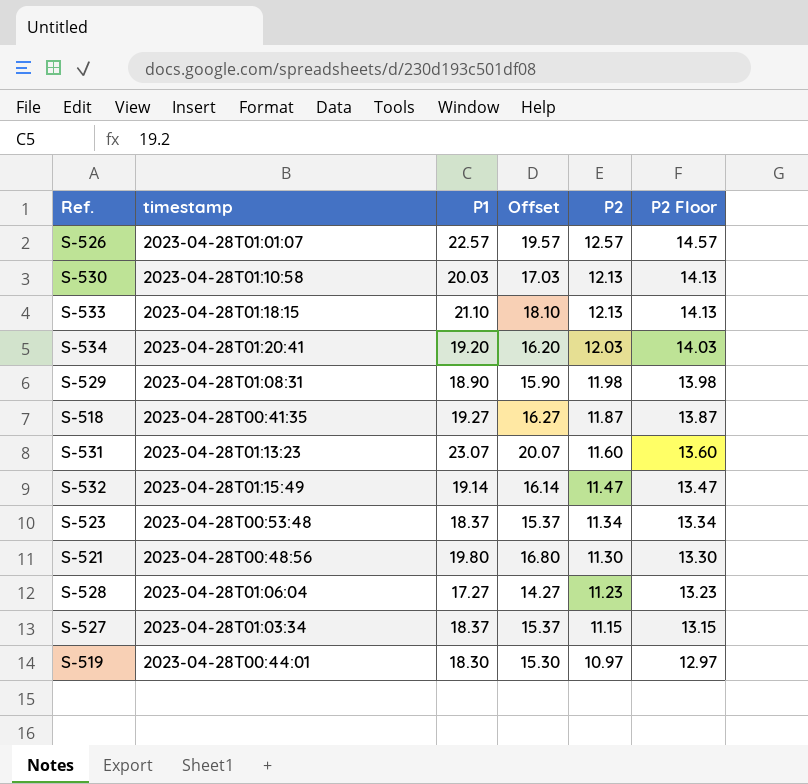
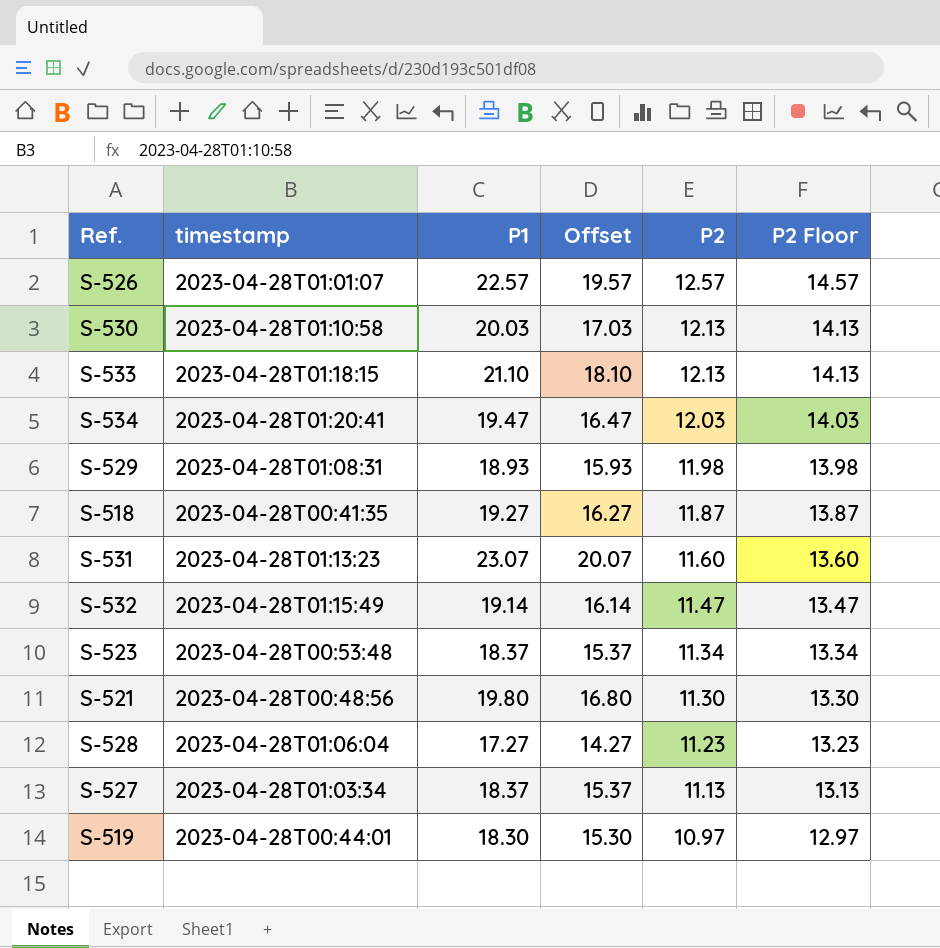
S-534 | P1: 19.20 -> 19.47
S-534 | Offset: 16.20 -> 16.47
S-529 | P1: 18.90 -> 18.93
S-529 | Offset: 15.90 -> 15.93
S-527 | P2: 11.15 -> 11.13
S-527 | P2 Floor: 13.15 -> 13.13

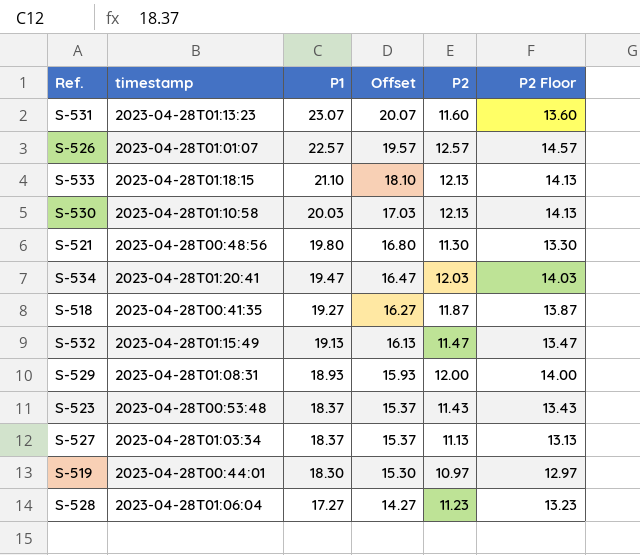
row order: P2 descending -> P1 descending
S-532 | P1: 19.14 -> 19.13
S-532 | Offset: 16.14 -> 16.13
S-529 | P2: 11.98 -> 12.00
S-529 | P2 Floor: 13.98 -> 14.00
S-523 | P2: 11.34 -> 11.43
S-523 | P2 Floor: 13.34 -> 13.43

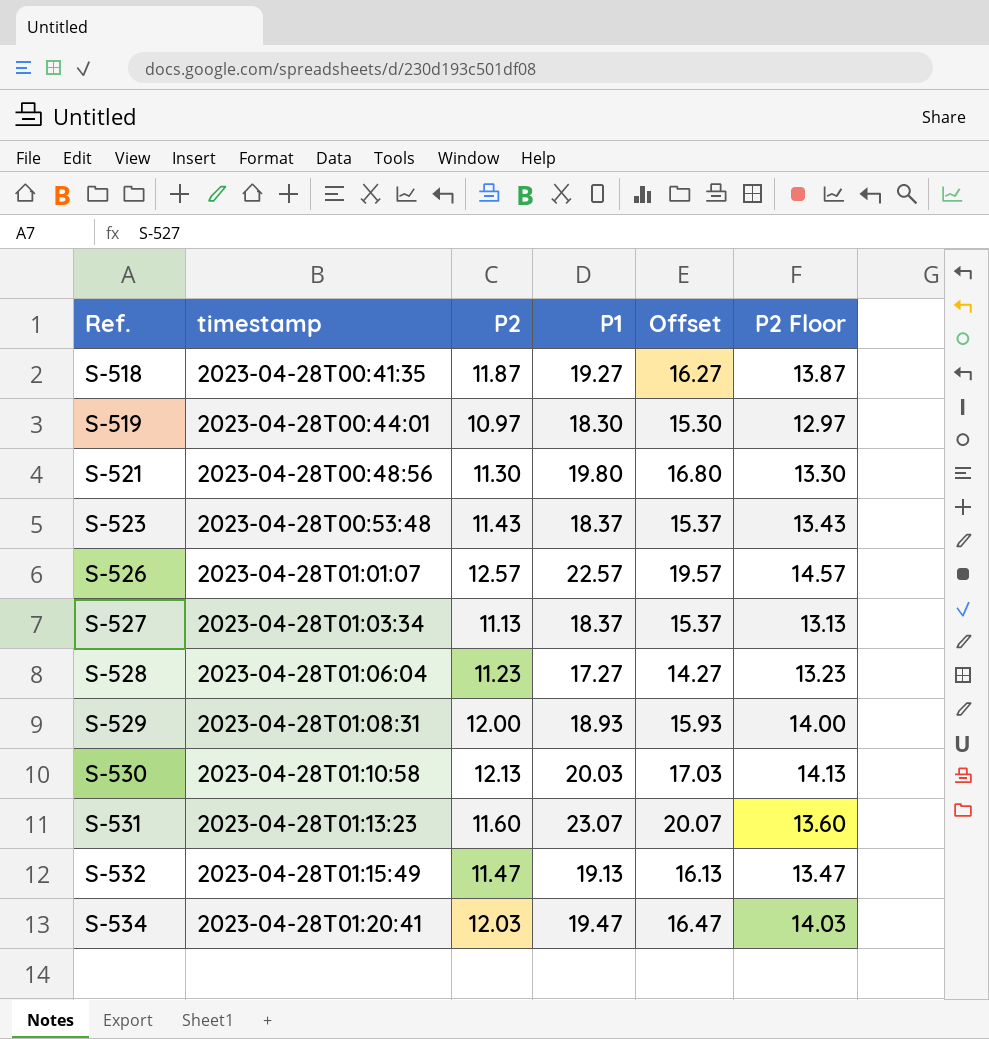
row order: P1 descending -> Ref. ascending
column P2 | position: 5 -> 3
row S-533: 2023-04-28T01:18:15 | 21.10 | 18.10 | 12.13 | 14.13 -> none

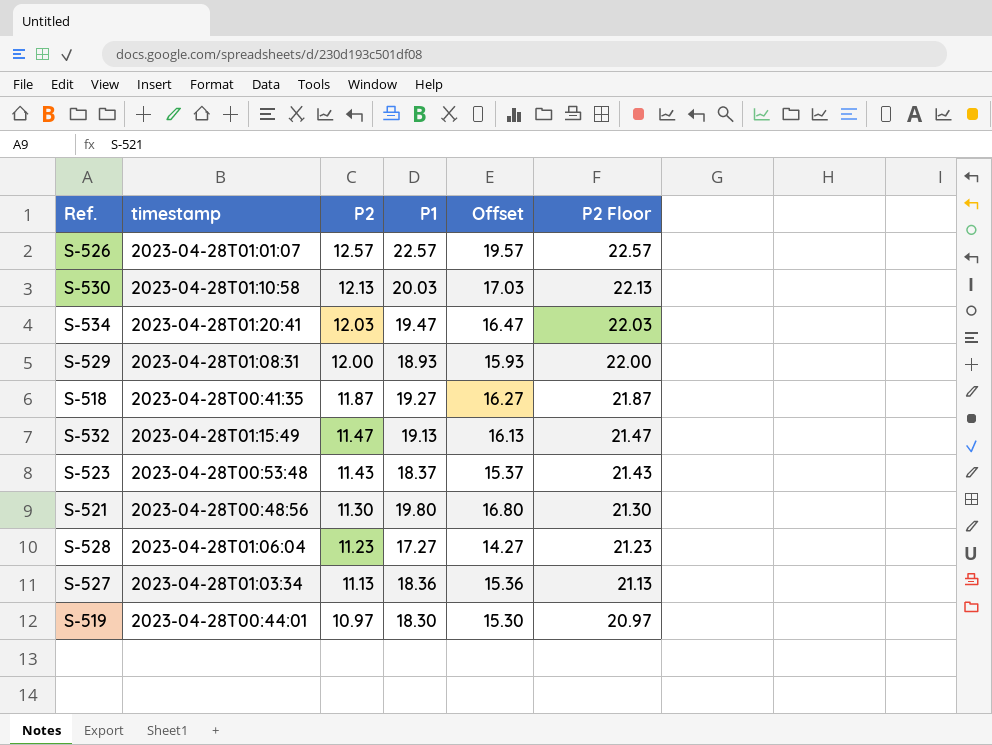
row order: Ref. ascending -> P2 descending
column P2 Floor | formula: [P2] + 2 -> [P2] + 10
row S-531: 2023-04-28T01:13:23 | 11.60 | 23.07 | 20.07 | 13.60 -> none
S-527 | P1: 18.37 -> 18.36
S-527 | Offset: 15.37 -> 15.36

